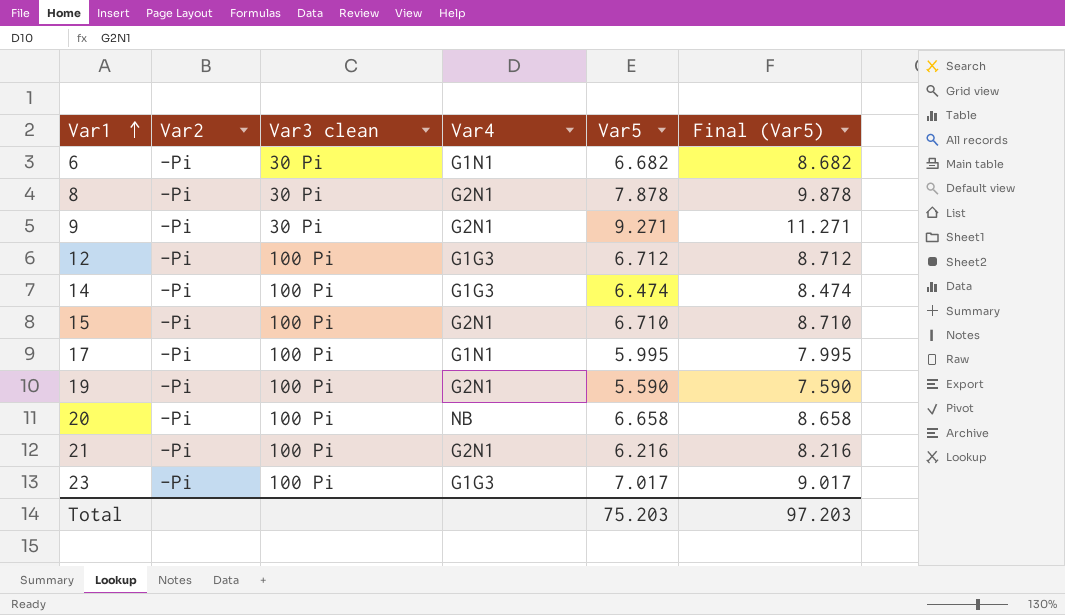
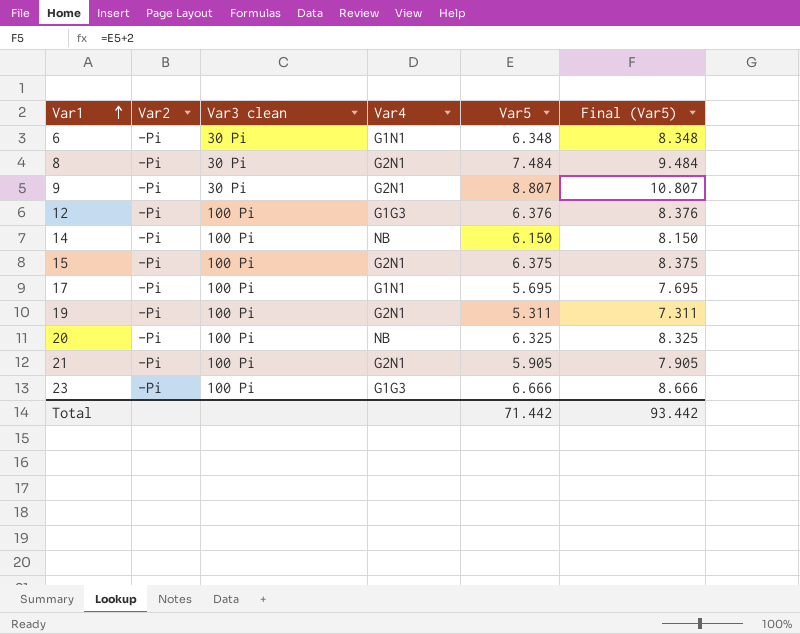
6 | Var5: 6.682 -> 6.348
6 | Final (Var5): 8.682 -> 8.348
8 | Var5: 7.878 -> 7.484
8 | Final (Var5): 9.878 -> 9.484
9 | Var5: 9.271 -> 8.807
9 | Final (Var5): 11.271 -> 10.807
12 | Var5: 6.712 -> 6.376
12 | Final (Var5): 8.712 -> 8.376
14 | Var4: G1G3 -> NB
14 | Var5: 6.474 -> 6.150
14 | Final (Var5): 8.474 -> 8.150
15 | Var5: 6.710 -> 6.375
15 | Final (Var5): 8.710 -> 8.375
17 | Var5: 5.995 -> 5.695
17 | Final (Var5): 7.995 -> 7.695
19 | Var5: 5.590 -> 5.311
19 | Final (Var5): 7.590 -> 7.311
20 | Var5: 6.658 -> 6.325
20 | Final (Var5): 8.658 -> 8.325
21 | Var5: 6.216 -> 5.905
21 | Final (Var5): 8.216 -> 7.905
23 | Var5: 7.017 -> 6.666
23 | Final (Var5): 9.017 -> 8.666
Total | Var5: 75.203 -> 71.442
Total | Final (Var5): 97.203 -> 93.442

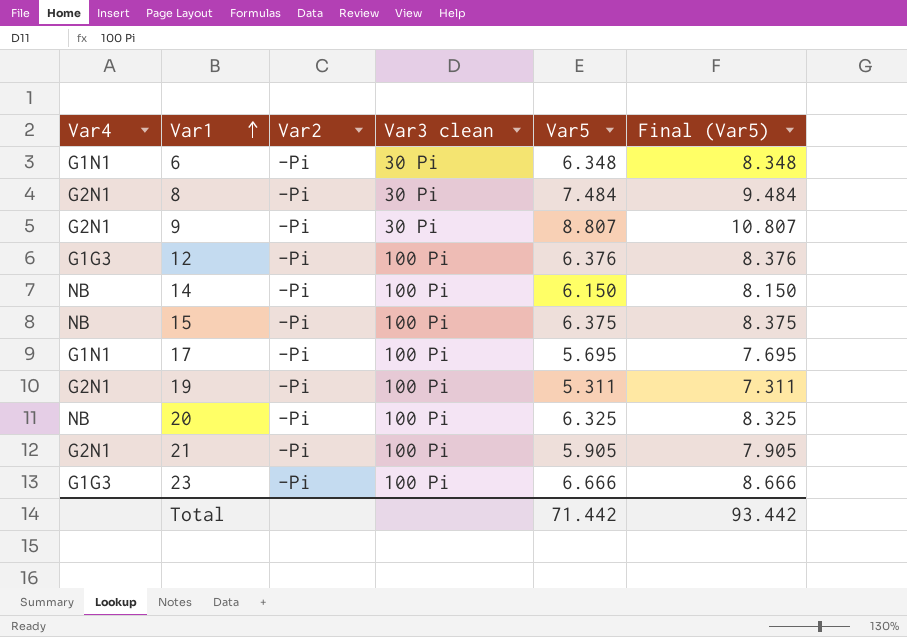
column Var4 | position: 4 -> 1
15 | Var4: G2N1 -> NB

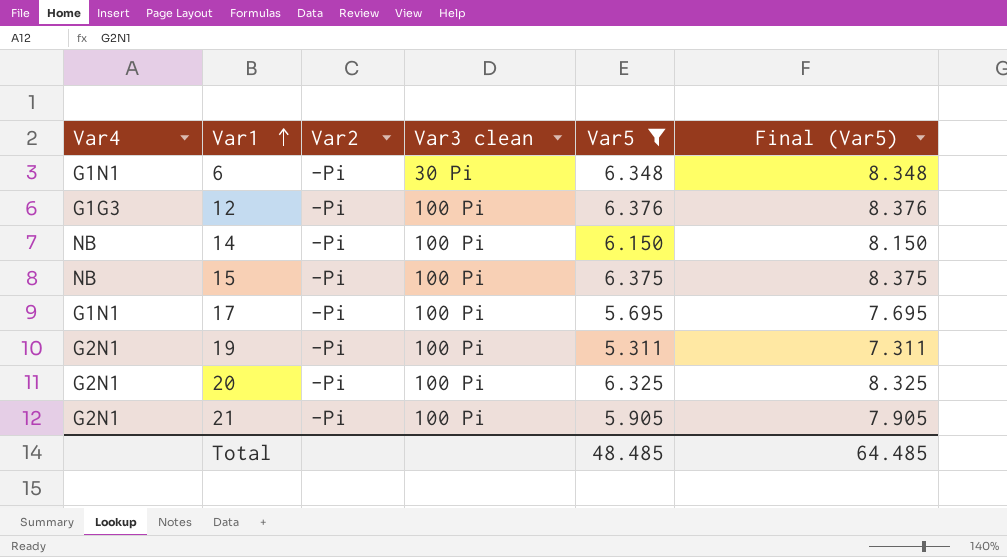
filter: none -> Var5 <= 6.376
20 | Var4: NB -> G2N1
Total | Var5: 71.442 -> 48.485
Total | Final (Var5): 93.442 -> 64.485

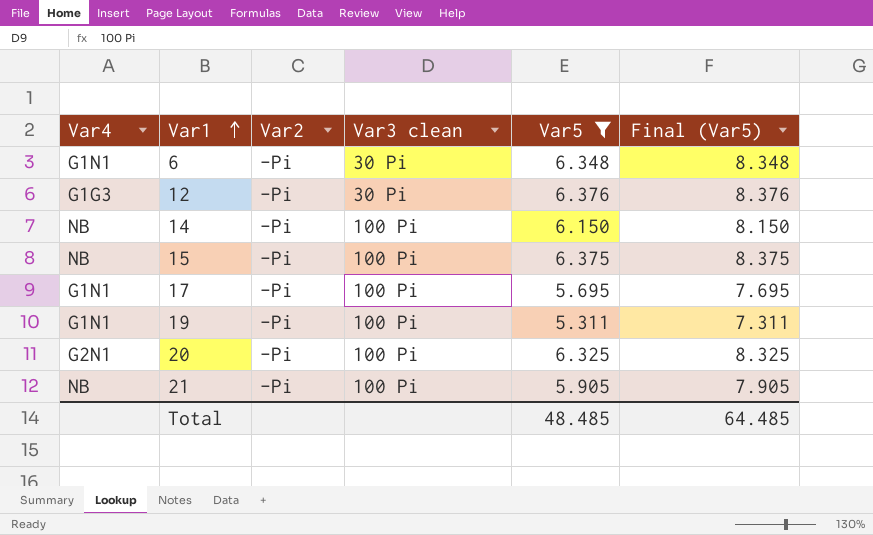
12 | Var3 clean: 100 Pi -> 30 Pi
19 | Var4: G2N1 -> G1N1
21 | Var4: G2N1 -> NB

